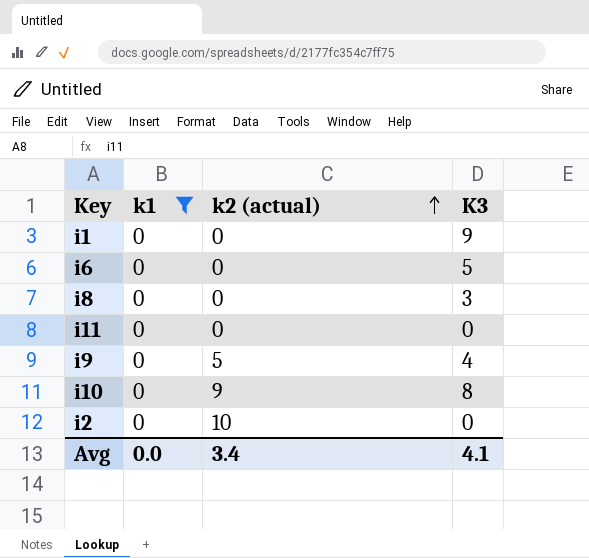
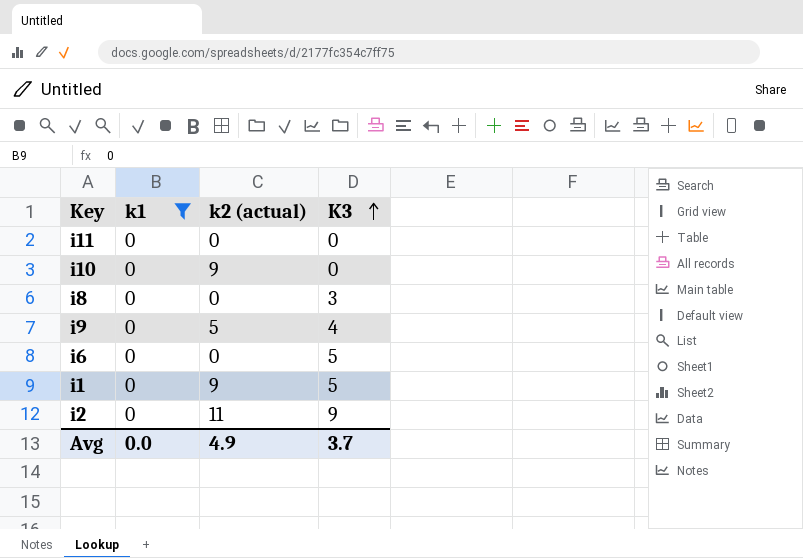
row order: k2 (actual) ascending -> K3 ascending
i10 | K3: 8 -> 0
i1 | k2 (actual): 0 -> 9
i1 | K3: 9 -> 5
i2 | k2 (actual): 10 -> 11
i2 | K3: 0 -> 9
Avg | k2 (actual): 3.4 -> 4.9
Avg | K3: 4.1 -> 3.7

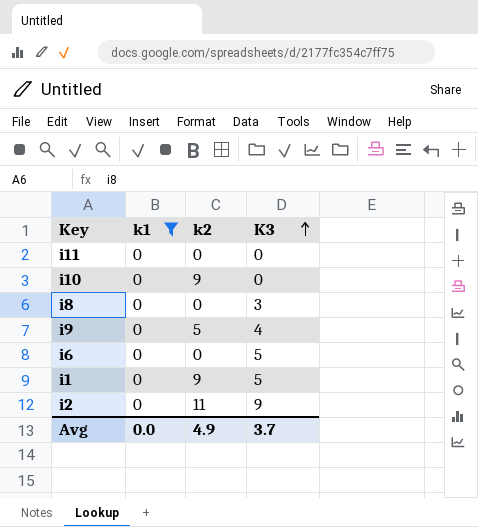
column name: k2 (actual) -> k2

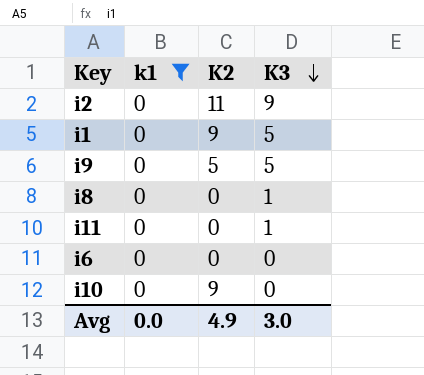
row order: K3 ascending -> K3 descending
column name: k2 -> K2
i9 | K3: 4 -> 5
i8 | K3: 3 -> 1
i11 | K3: 0 -> 1
i6 | K3: 5 -> 0
Avg | K3: 3.7 -> 3.0

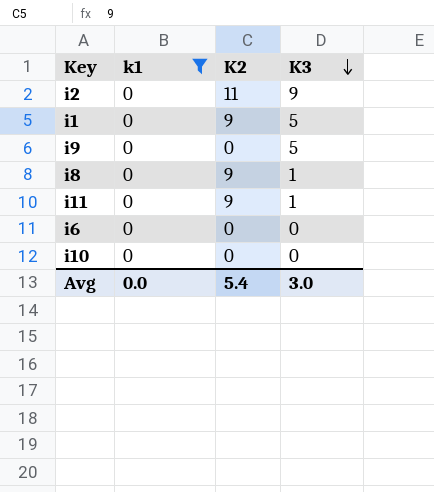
i9 | K2: 5 -> 0
i8 | K2: 0 -> 9
i11 | K2: 0 -> 9
i10 | K2: 9 -> 0
Avg | K2: 4.9 -> 5.4

